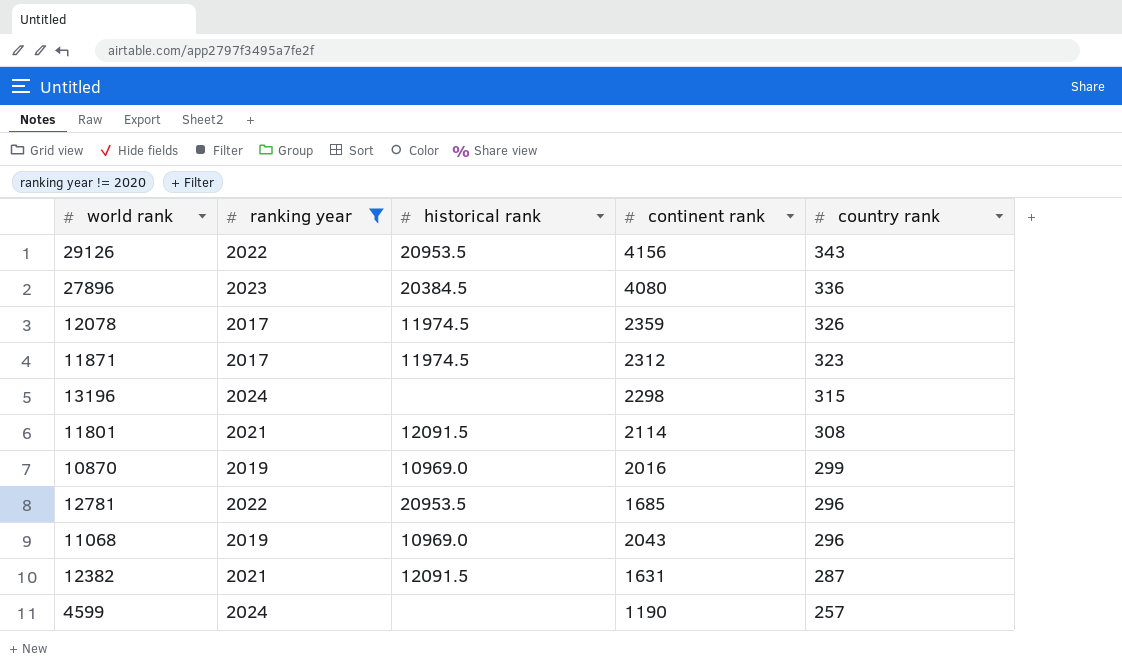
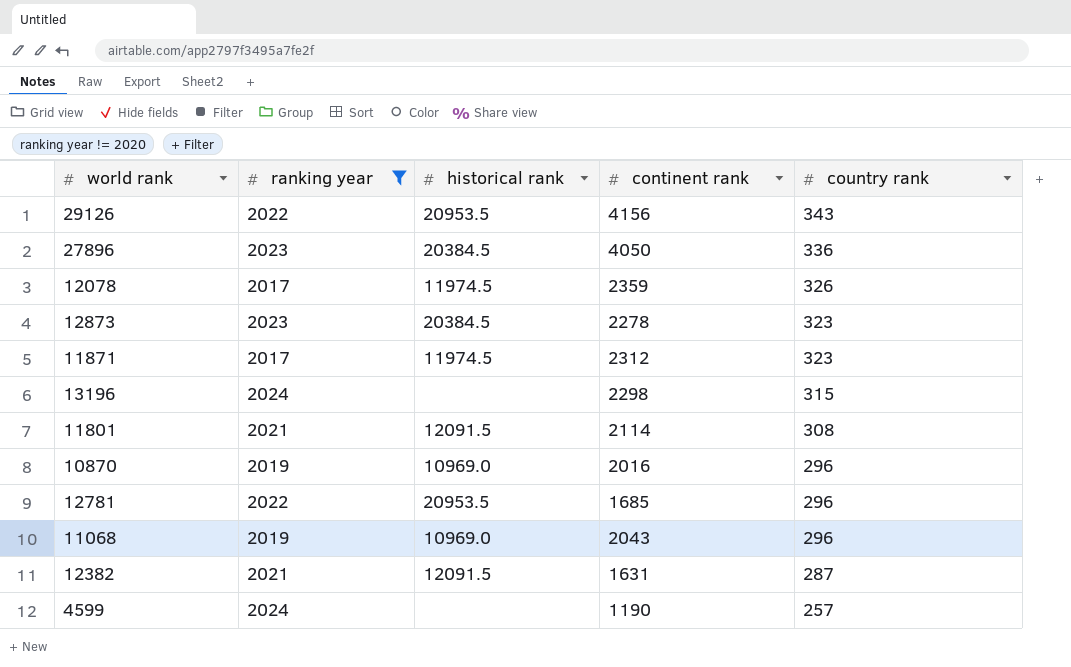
27896 | continent rank: 4080 -> 4050
row 12873: none -> 2023 | 20384.5 | 2278 | 323
10870 | country rank: 299 -> 296

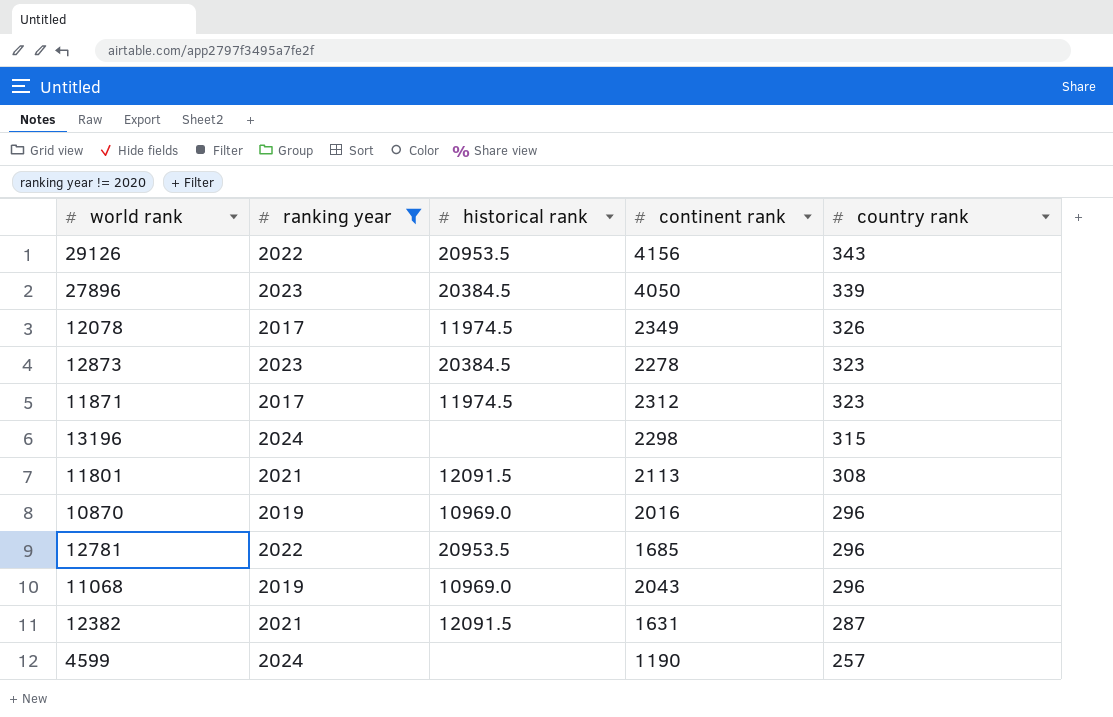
27896 | country rank: 336 -> 339
12078 | continent rank: 2359 -> 2349
11801 | continent rank: 2114 -> 2113

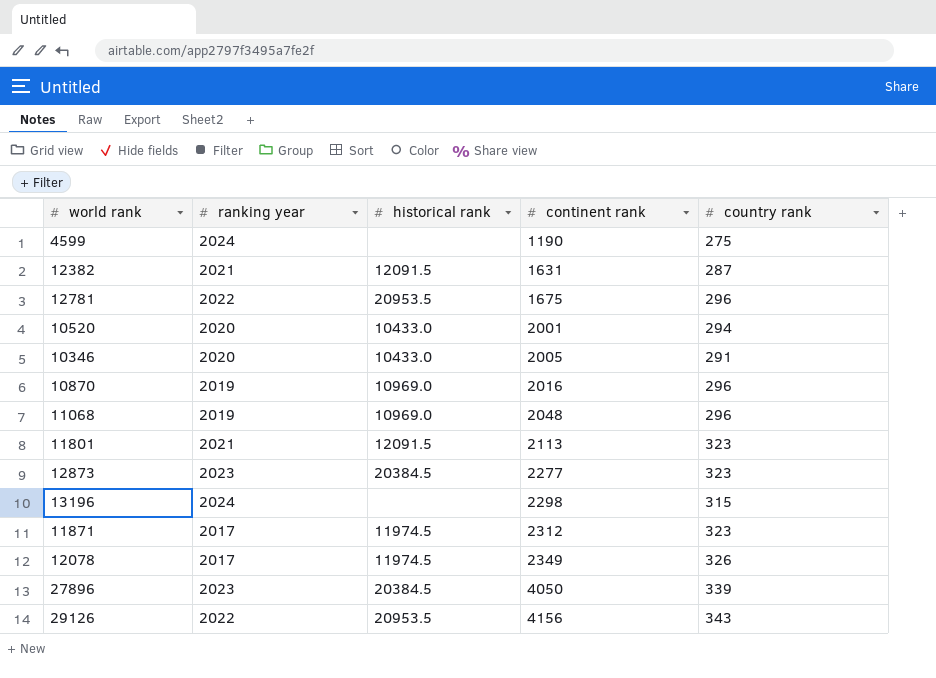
filter: ranking year != 2020 -> none
row order: country rank descending -> continent rank ascending
4599 | country rank: 257 -> 275
12781 | continent rank: 1685 -> 1675
11068 | continent rank: 2043 -> 2048
11801 | country rank: 308 -> 323
12873 | continent rank: 2278 -> 2277

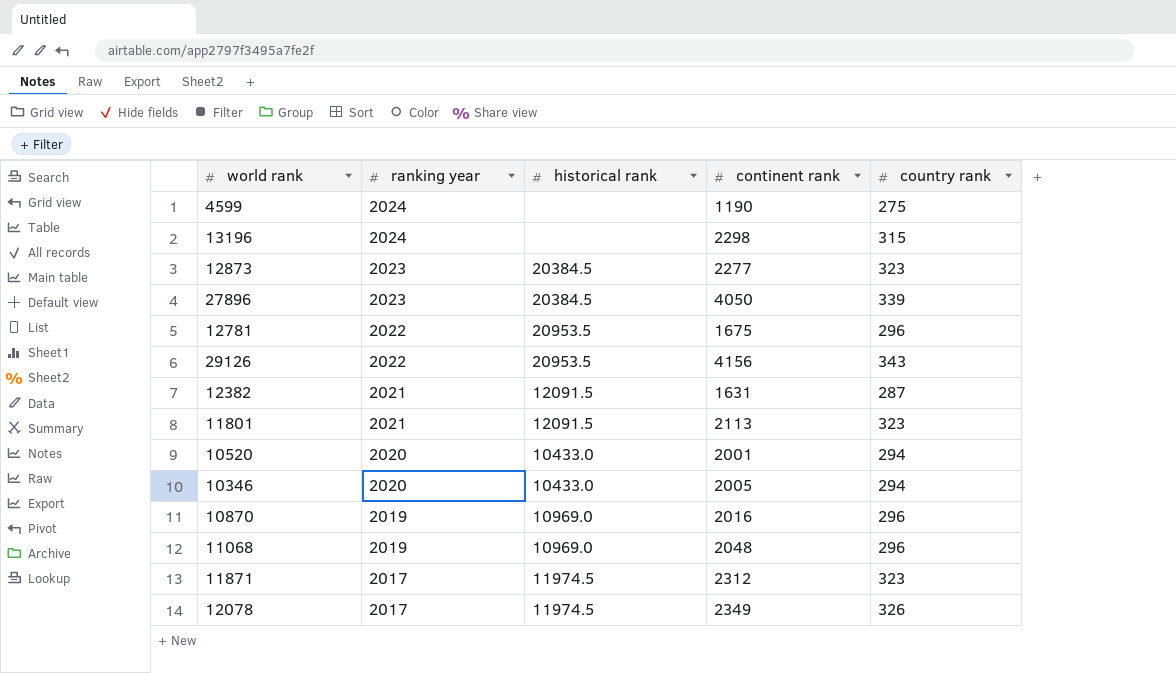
row order: continent rank ascending -> ranking year descending
10346 | country rank: 291 -> 294

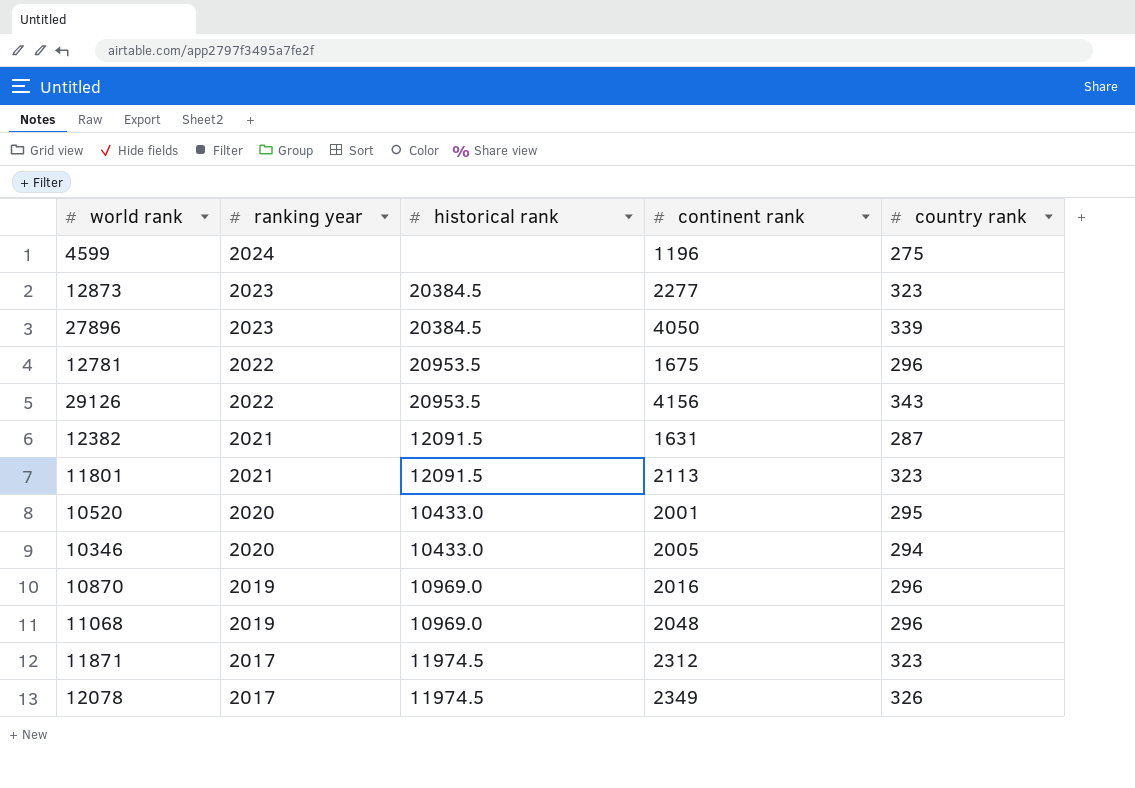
row 13196: 2024 | none | 2298 | 315 -> none
4599 | continent rank: 1190 -> 1196
10520 | country rank: 294 -> 295

